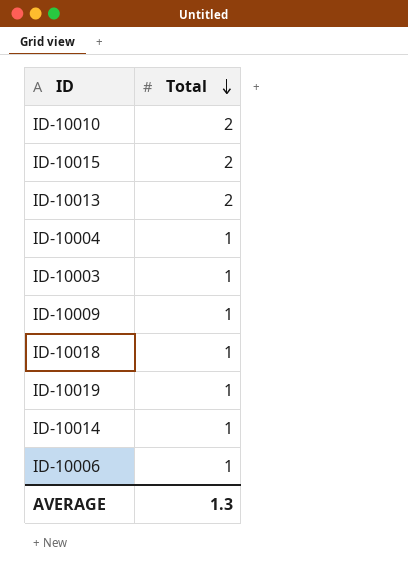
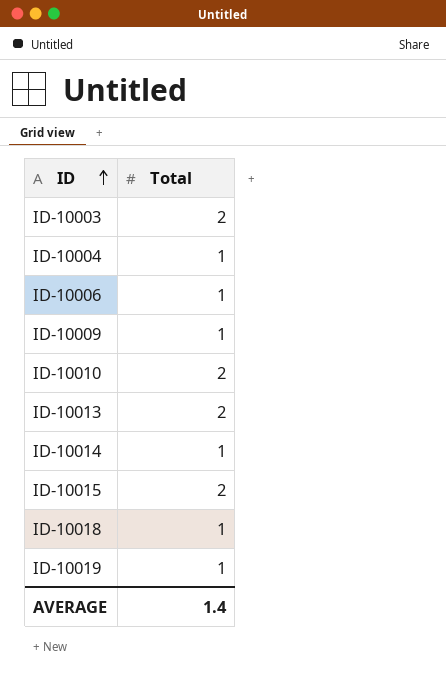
row order: Total descending -> ID ascending
ID-10003 | Total: 1 -> 2
AVERAGE | Total: 1.3 -> 1.4

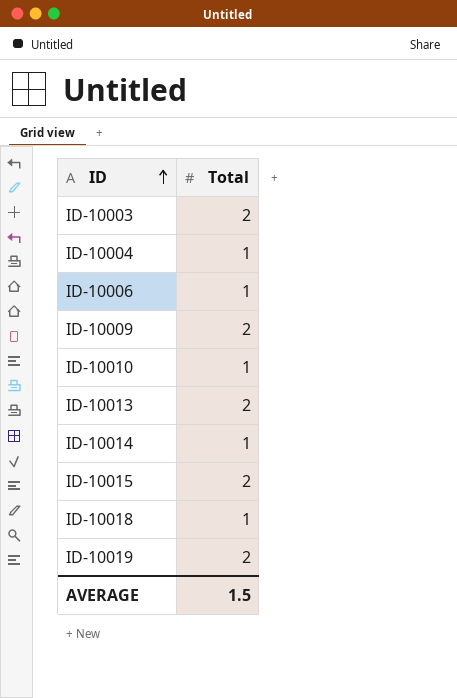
ID-10009 | Total: 1 -> 2
ID-10010 | Total: 2 -> 1
ID-10019 | Total: 1 -> 2
AVERAGE | Total: 1.4 -> 1.5

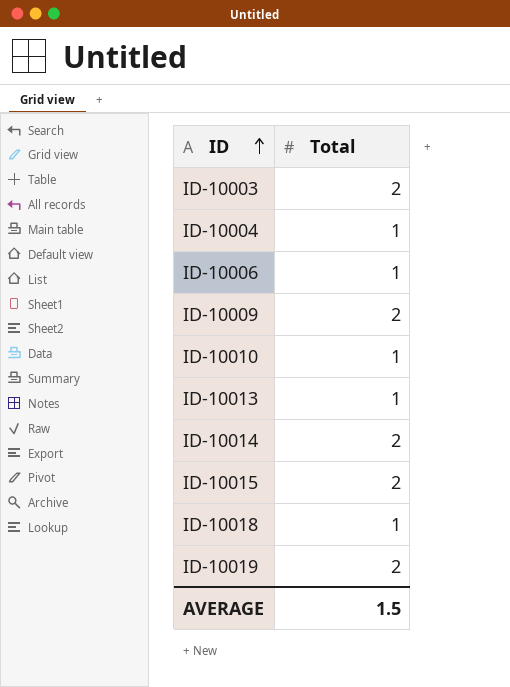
ID-10013 | Total: 2 -> 1
ID-10014 | Total: 1 -> 2

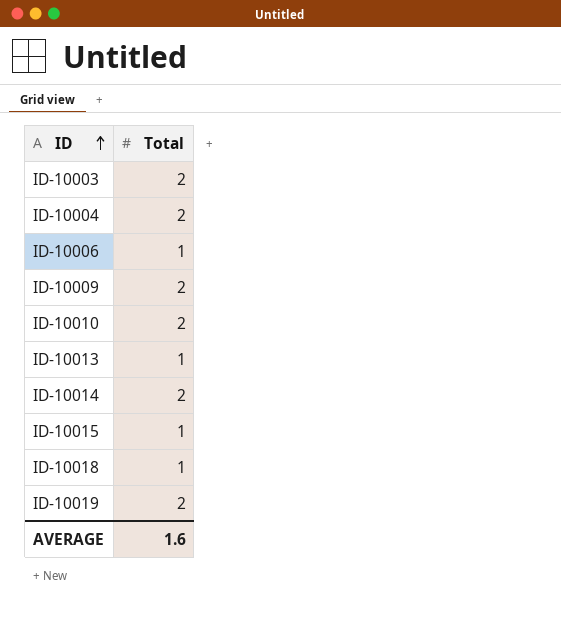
ID-10004 | Total: 1 -> 2
ID-10010 | Total: 1 -> 2
ID-10015 | Total: 2 -> 1
AVERAGE | Total: 1.5 -> 1.6

